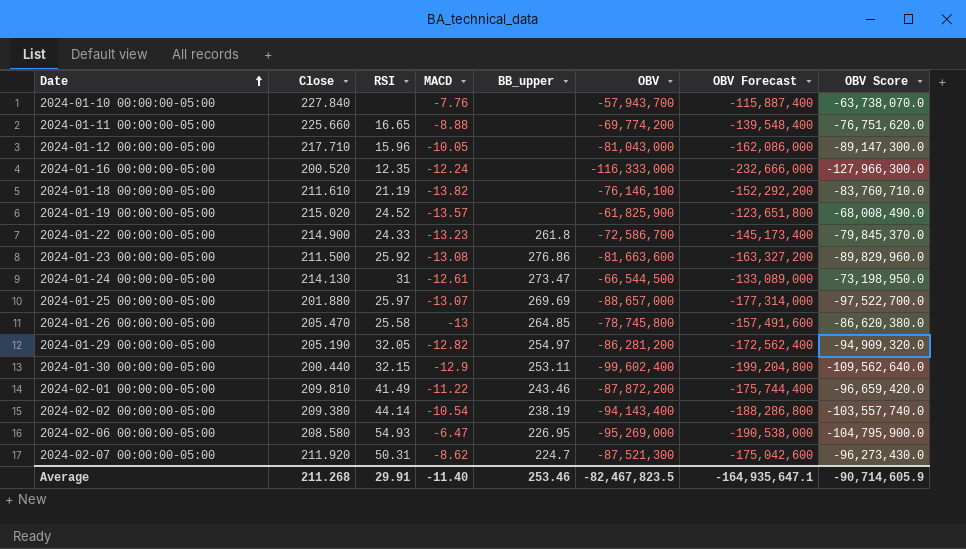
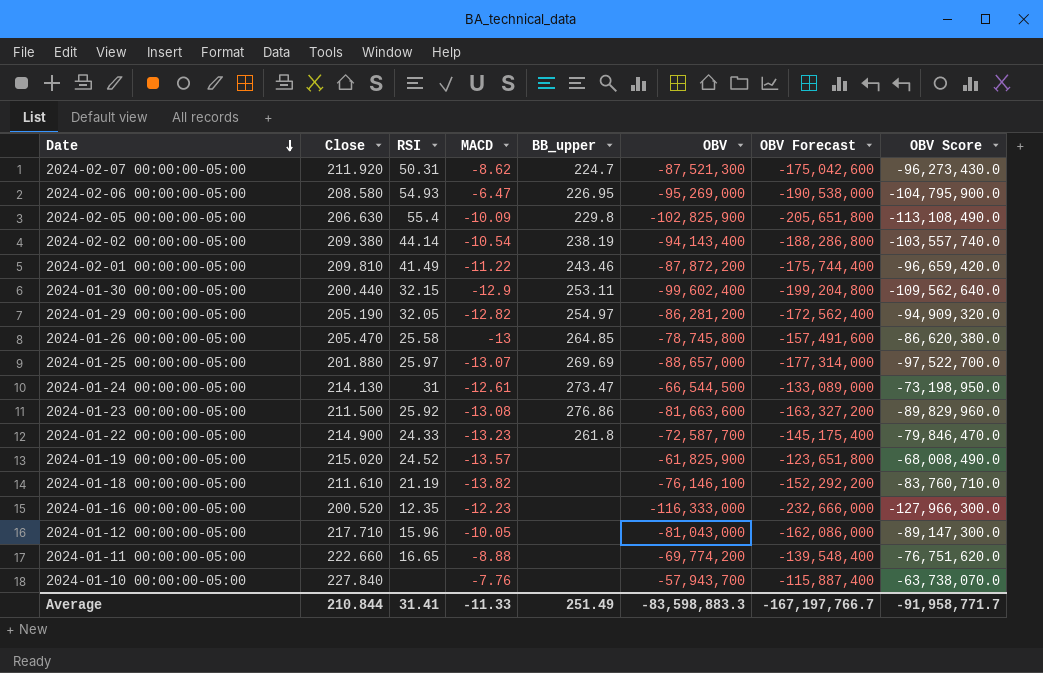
row order: Date ascending -> Date descending
row 2024-02-05 00:00:00-05:00: none -> 206.630 | 55.4 | -10.09 | 229.8 | -102,825,900 | -205,651,800 | -113,108,490.0
2024-01-22 00:00:00-05:00 | OBV: -72,586,700 -> -72,587,700
2024-01-22 00:00:00-05:00 | OBV Forecast: -145,173,400 -> -145,175,400
2024-01-22 00:00:00-05:00 | OBV Score: -79,845,370.0 -> -79,846,470.0
2024-01-16 00:00:00-05:00 | MACD: -12.24 -> -12.23
2024-01-11 00:00:00-05:00 | Close: 225.660 -> 222.660
Average | Close: 211.268 -> 210.844
Average | RSI: 29.91 -> 31.41
Average | MACD: -11.40 -> -11.33
Average | BB_upper: 253.46 -> 251.49
Average | OBV: -82,467,823.5 -> -83,598,883.3
Average | OBV Forecast: -164,935,647.1 -> -167,197,766.7
Average | OBV Score: -90,714,605.9 -> -91,958,771.7

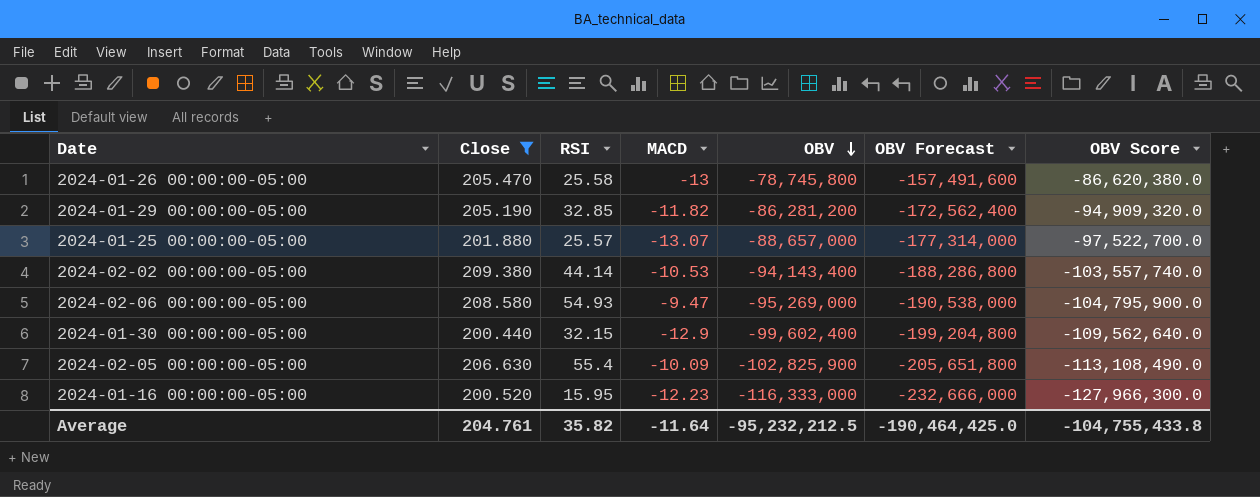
filter: none -> Close <= 209.380
row order: Date descending -> OBV descending
column BB_upper | position: 5 -> none
2024-01-29 00:00:00-05:00 | RSI: 32.05 -> 32.85
2024-01-29 00:00:00-05:00 | MACD: -12.82 -> -11.82
2024-01-25 00:00:00-05:00 | RSI: 25.97 -> 25.57
2024-02-02 00:00:00-05:00 | MACD: -10.54 -> -10.53
2024-02-06 00:00:00-05:00 | MACD: -6.47 -> -9.47
2024-01-16 00:00:00-05:00 | RSI: 12.35 -> 15.95
Average | Close: 210.844 -> 204.761
Average | RSI: 31.41 -> 35.82
Average | MACD: -11.33 -> -11.64
Average | OBV: -83,598,883.3 -> -95,232,212.5
Average | OBV Forecast: -167,197,766.7 -> -190,464,425.0
Average | OBV Score: -91,958,771.7 -> -104,755,433.8

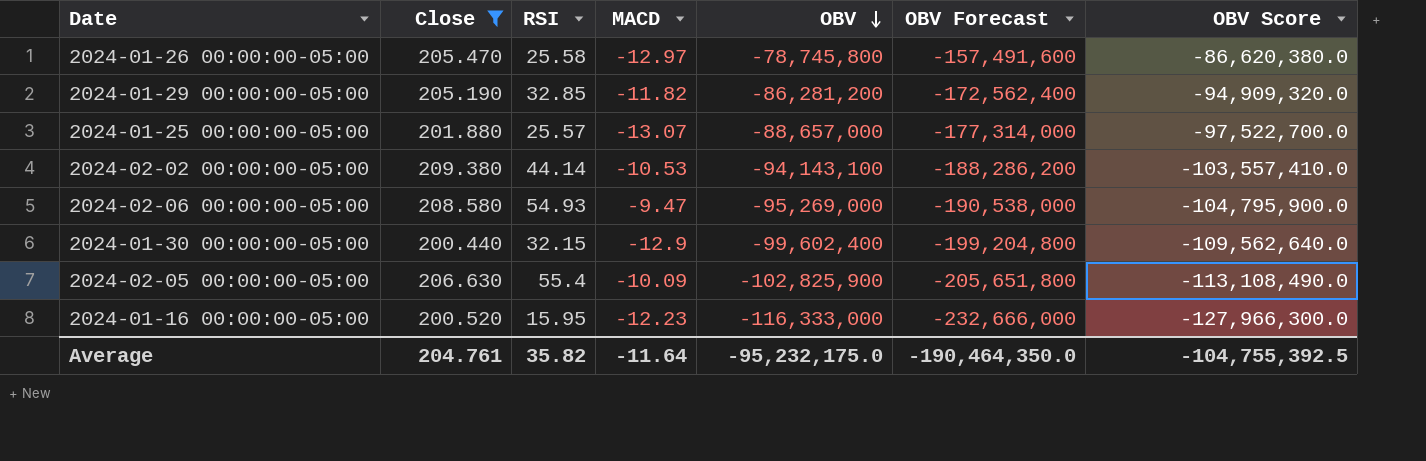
2024-01-26 00:00:00-05:00 | MACD: -13 -> -12.97
2024-02-02 00:00:00-05:00 | OBV: -94,143,400 -> -94,143,100
2024-02-02 00:00:00-05:00 | OBV Forecast: -188,286,800 -> -188,286,200
2024-02-02 00:00:00-05:00 | OBV Score: -103,557,740.0 -> -103,557,410.0
Average | OBV: -95,232,212.5 -> -95,232,175.0
Average | OBV Forecast: -190,464,425.0 -> -190,464,350.0
Average | OBV Score: -104,755,433.8 -> -104,755,392.5

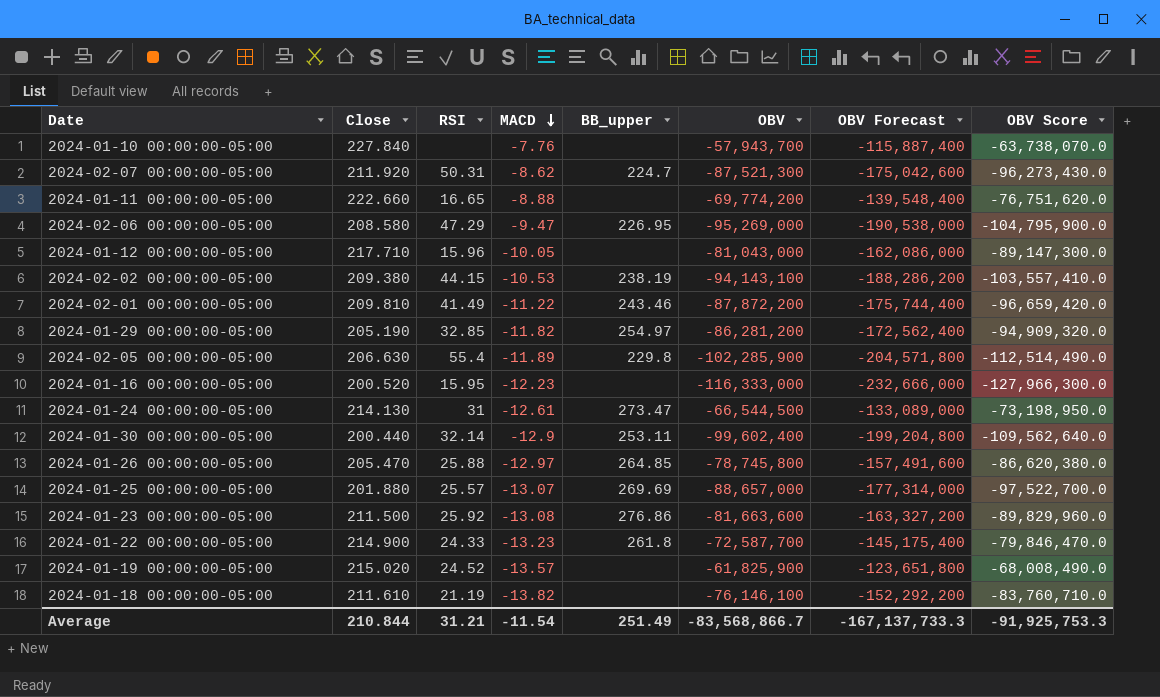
filter: Close <= 209.380 -> none
row order: OBV descending -> MACD descending
column BB_upper | position: none -> 5
2024-02-06 00:00:00-05:00 | RSI: 54.93 -> 47.29
2024-02-02 00:00:00-05:00 | RSI: 44.14 -> 44.15
2024-02-05 00:00:00-05:00 | MACD: -10.09 -> -11.89
2024-02-05 00:00:00-05:00 | OBV: -102,825,900 -> -102,285,900
2024-02-05 00:00:00-05:00 | OBV Forecast: -205,651,800 -> -204,571,800
2024-02-05 00:00:00-05:00 | OBV Score: -113,108,490.0 -> -112,514,490.0
2024-01-30 00:00:00-05:00 | RSI: 32.15 -> 32.14
2024-01-26 00:00:00-05:00 | RSI: 25.58 -> 25.88
Average | Close: 204.761 -> 210.844
Average | RSI: 35.82 -> 31.21
Average | MACD: -11.64 -> -11.54
Average | OBV: -95,232,175.0 -> -83,568,866.7
Average | OBV Forecast: -190,464,350.0 -> -167,137,733.3
Average | OBV Score: -104,755,392.5 -> -91,925,753.3

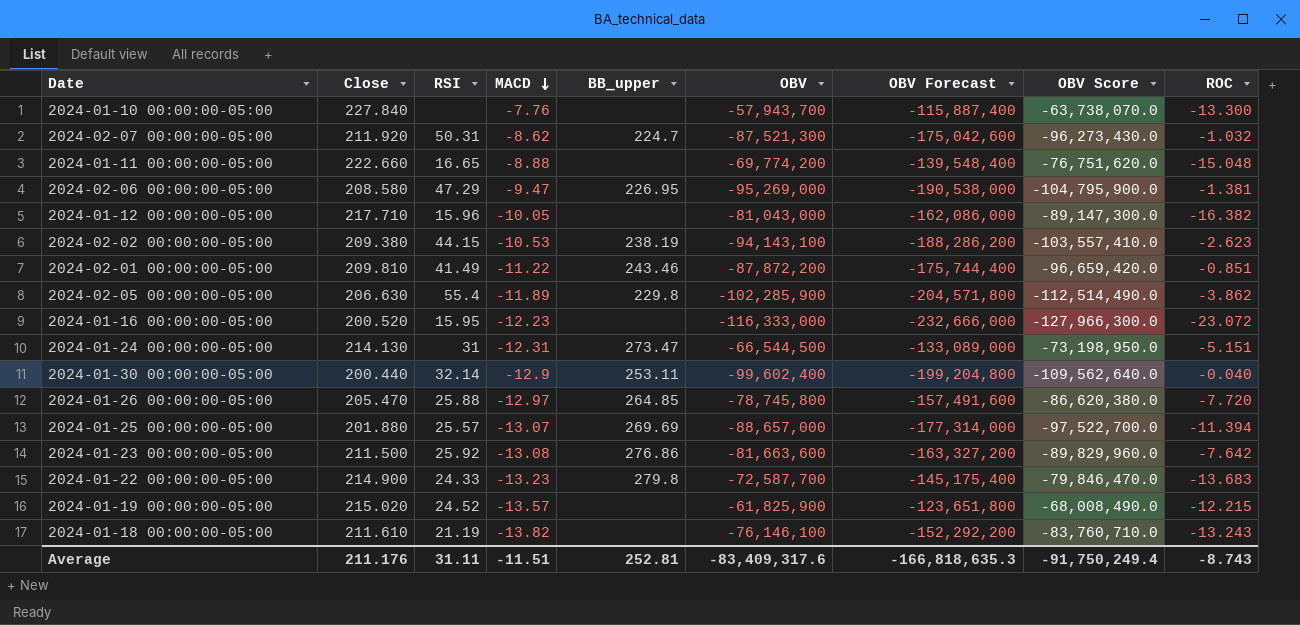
column ROC | position: none -> 9
row 2024-01-29 00:00:00-05:00: 205.190 | 32.85 | -11.82 | 254.97 | -86,281,200 | -172,562,400 | -94,909,320.0 -> none
2024-01-24 00:00:00-05:00 | MACD: -12.61 -> -12.31
2024-01-22 00:00:00-05:00 | BB_upper: 261.8 -> 279.8
Average | Close: 210.844 -> 211.176
Average | RSI: 31.21 -> 31.11
Average | MACD: -11.54 -> -11.51
Average | BB_upper: 251.49 -> 252.81
Average | OBV: -83,568,866.7 -> -83,409,317.6
Average | OBV Forecast: -167,137,733.3 -> -166,818,635.3
Average | OBV Score: -91,925,753.3 -> -91,750,249.4

